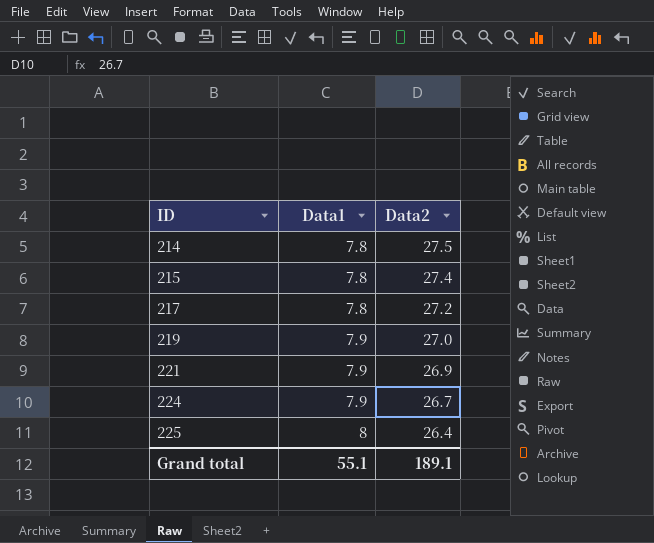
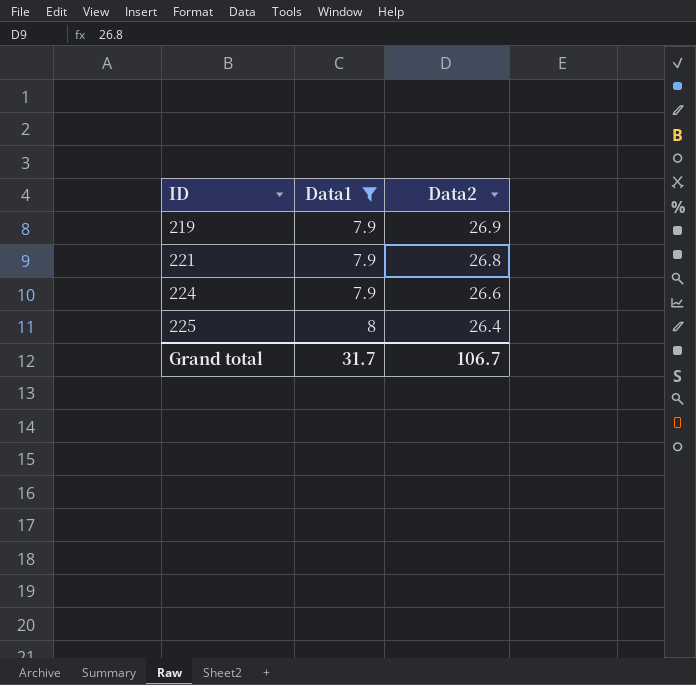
filter: none -> Data1 != 7.8
219 | Data2: 27.0 -> 26.9
221 | Data2: 26.9 -> 26.8
224 | Data2: 26.7 -> 26.6
Grand total | Data1: 55.1 -> 31.7
Grand total | Data2: 189.1 -> 106.7

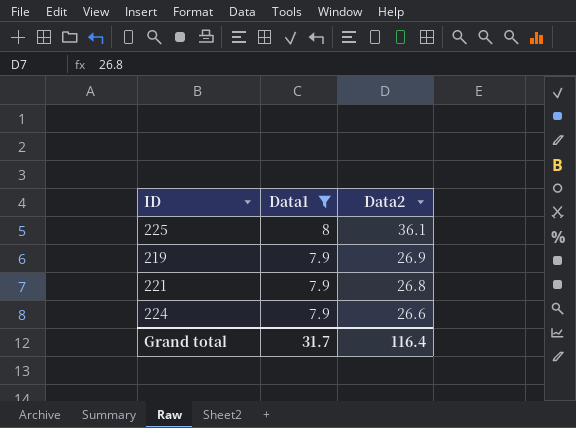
row order: ID ascending -> Data1 descending
225 | Data2: 26.4 -> 36.1
Grand total | Data2: 106.7 -> 116.4

